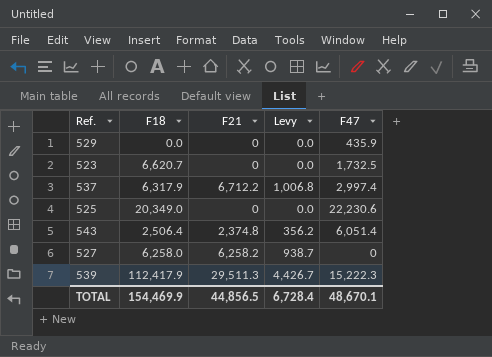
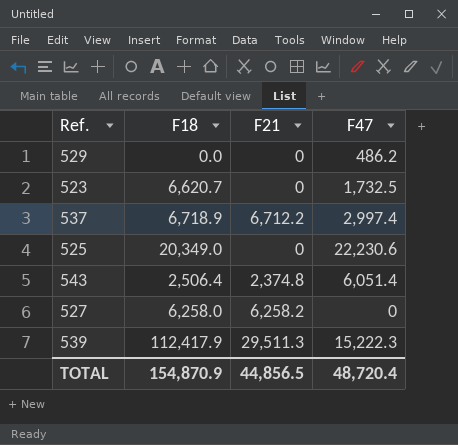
column Levy | formula: [F21] * 0.15 -> none
529 | F47: 435.9 -> 486.2
537 | F18: 6,317.9 -> 6,718.9
TOTAL | F18: 154,469.9 -> 154,870.9
TOTAL | F47: 48,670.1 -> 48,720.4

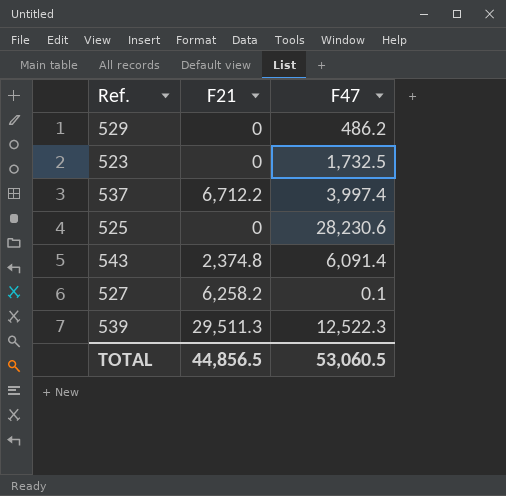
column F18 | position: 2 -> none
537 | F47: 2,997.4 -> 3,997.4
525 | F47: 22,230.6 -> 28,230.6
543 | F47: 6,051.4 -> 6,091.4
527 | F47: 0 -> 0.1
539 | F47: 15,222.3 -> 12,522.3
TOTAL | F47: 48,720.4 -> 53,060.5

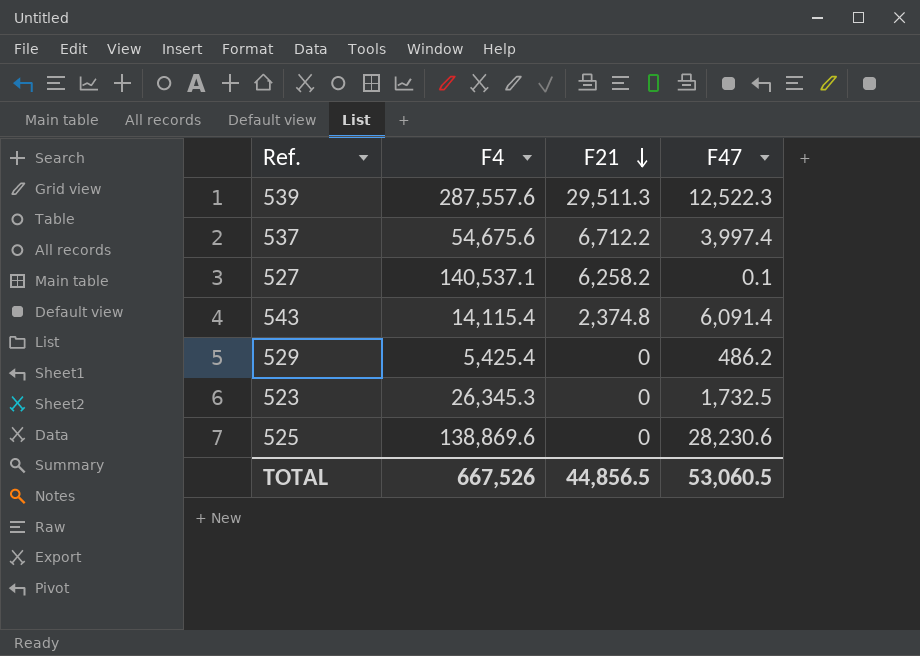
row order: none -> F21 descending
column F4 | position: none -> 2

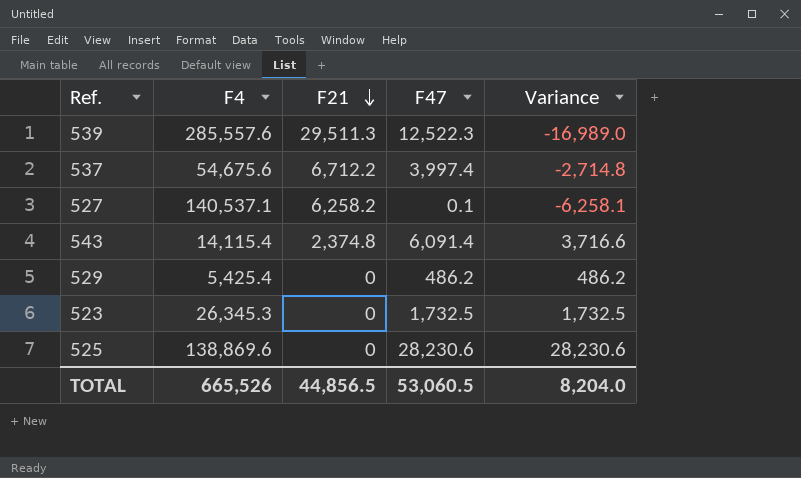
column Variance | formula: none -> [F47] - [F21]
539 | F4: 287,557.6 -> 285,557.6
TOTAL | F4: 667,526 -> 665,526

